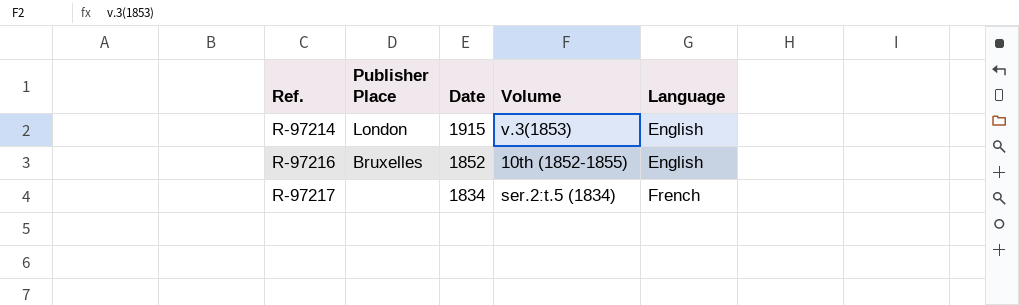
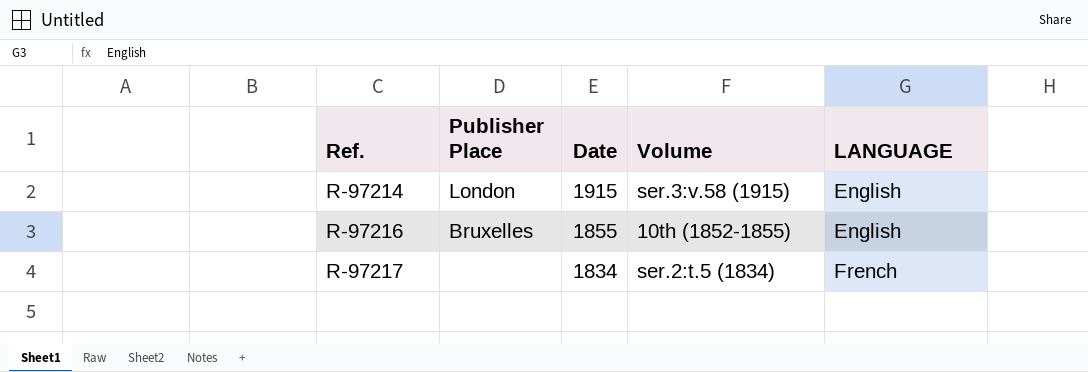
column name: Language -> LANGUAGE
R-97214 | Volume: v.3(1853) -> ser.3:v.58 (1915)
R-97216 | Date: 1852 -> 1855

